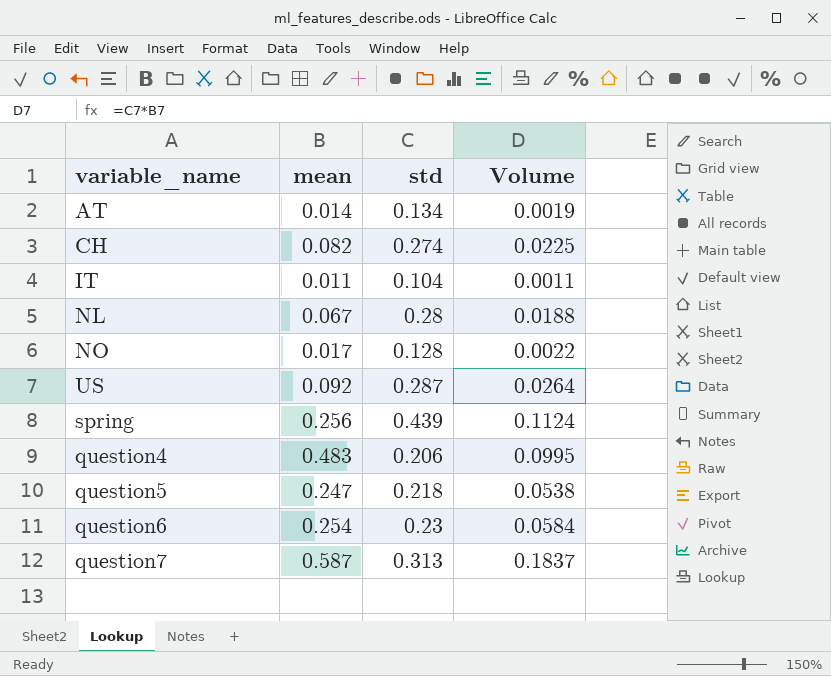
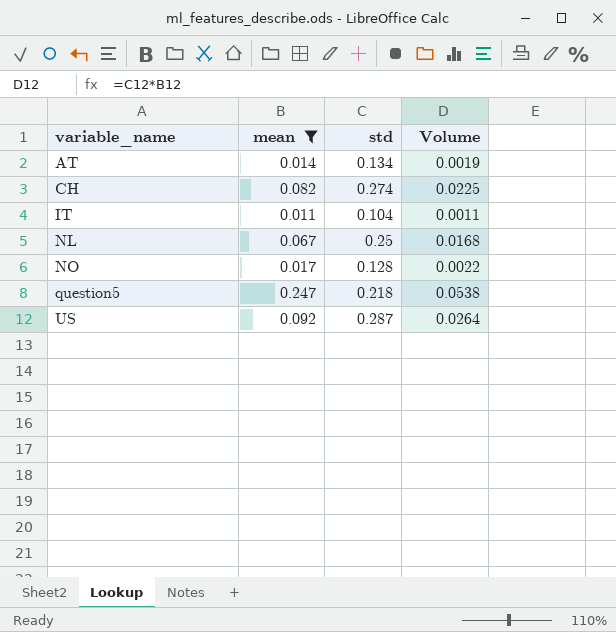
filter: none -> mean <= 0.247
row order: none -> variable_name ascending
NL | std: 0.28 -> 0.25
NL | Volume: 0.0188 -> 0.0168

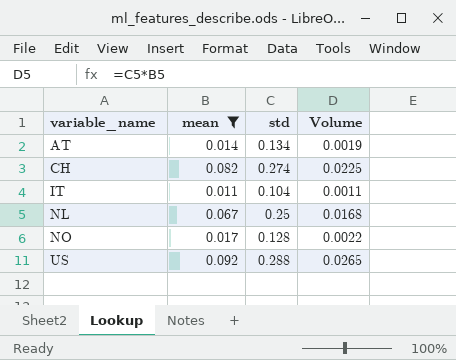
row question5: 0.247 | 0.218 | 0.0538 -> none
US | std: 0.287 -> 0.288
US | Volume: 0.0264 -> 0.0265

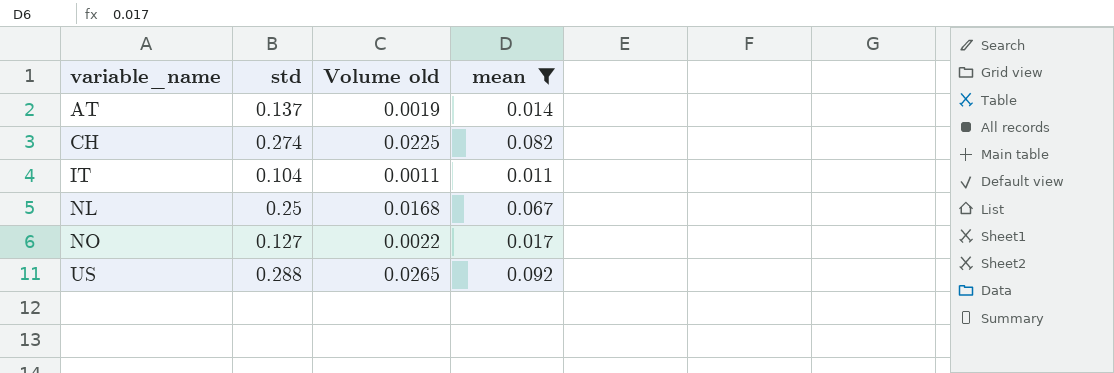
column name: Volume -> Volume old
column mean | position: 2 -> 4
AT | std: 0.134 -> 0.137
NO | std: 0.128 -> 0.127

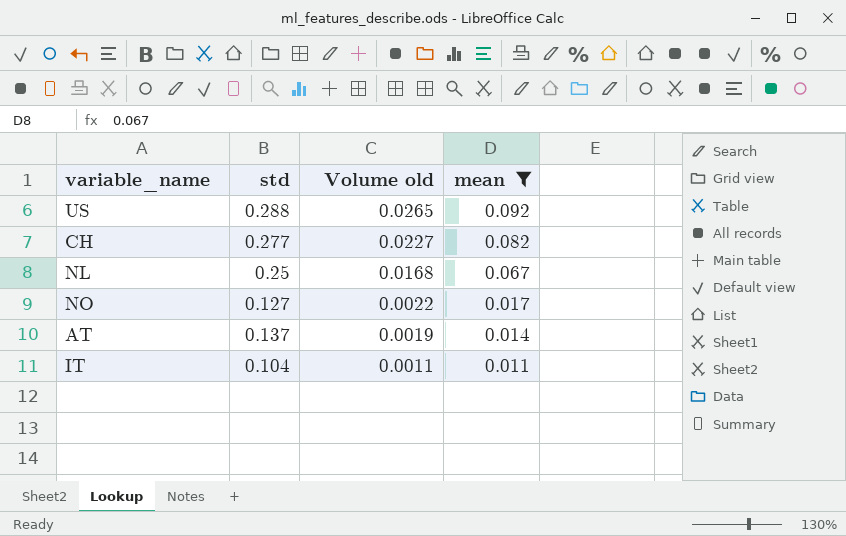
row order: variable_name ascending -> Volume old descending
CH | std: 0.274 -> 0.277
CH | Volume old: 0.0225 -> 0.0227

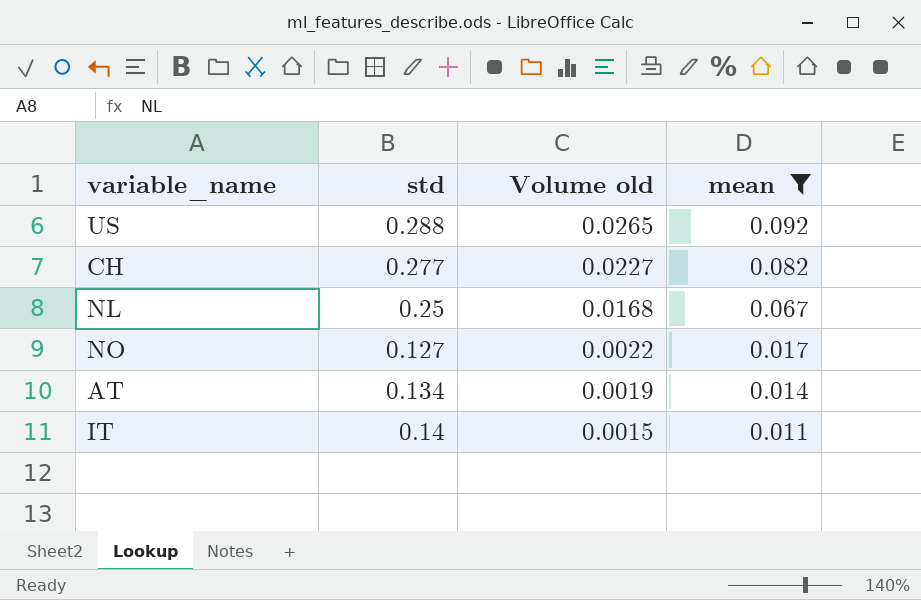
AT | std: 0.137 -> 0.134
IT | std: 0.104 -> 0.14
IT | Volume old: 0.0011 -> 0.0015

